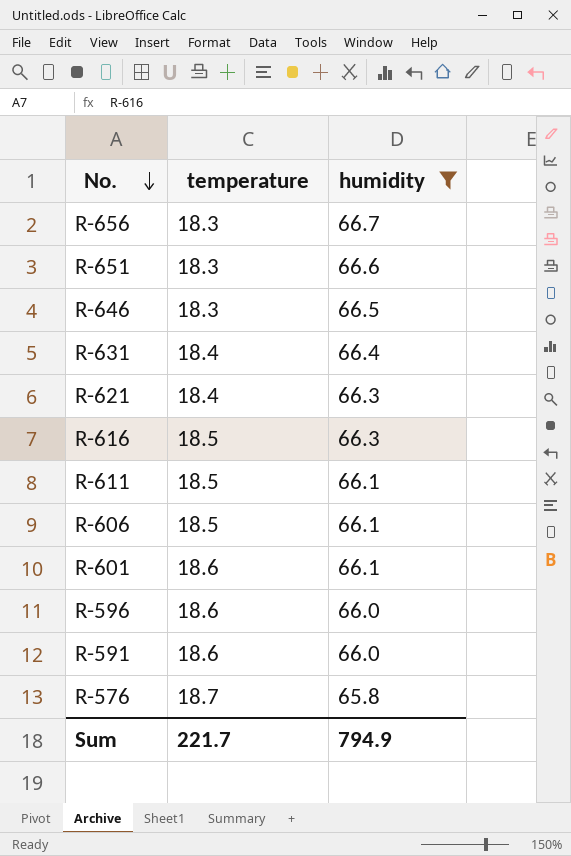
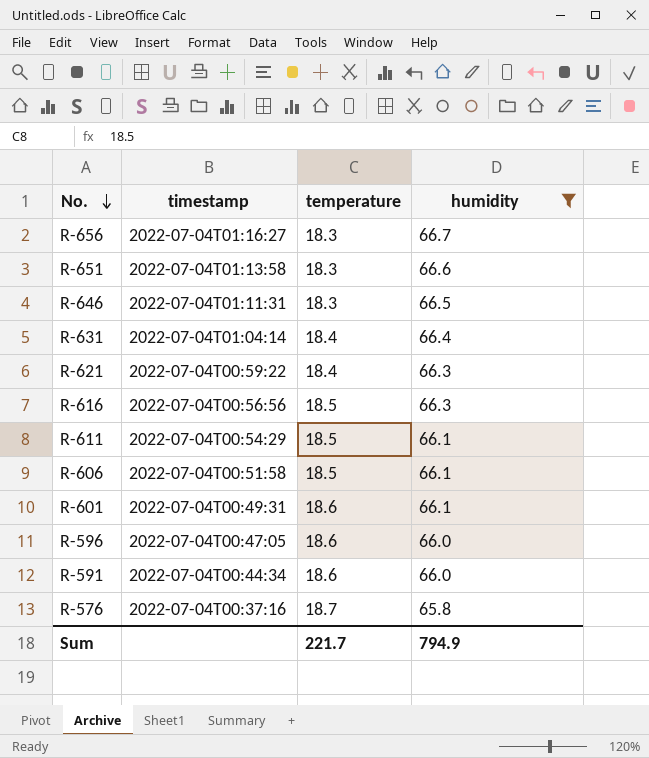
column timestamp | position: none -> 2

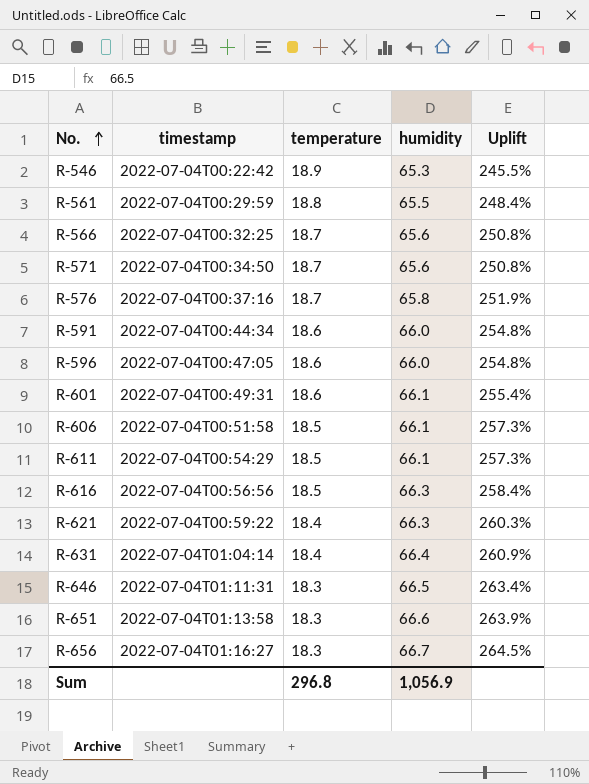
filter: humidity >= 65.8 -> none
row order: No. descending -> No. ascending
column Uplift | formula: none -> ([humidity] - [temperature]) / [temperature]
Sum | temperature: 221.7 -> 296.8
Sum | humidity: 794.9 -> 1,056.9

